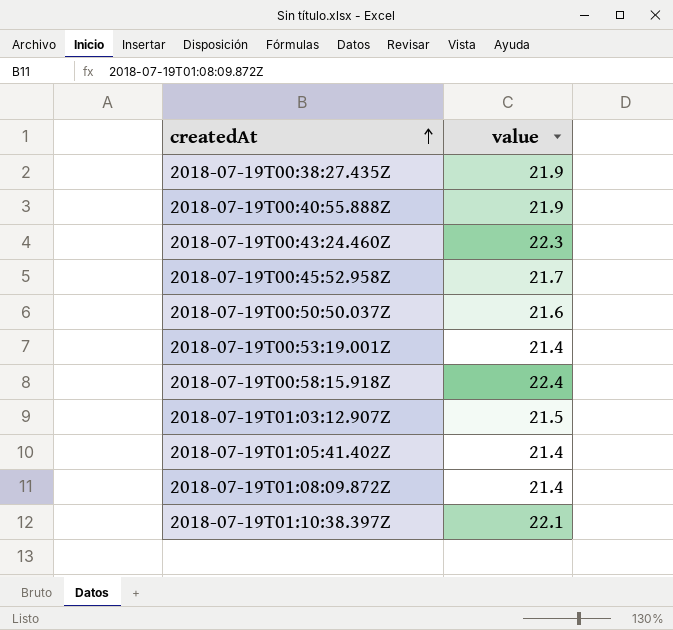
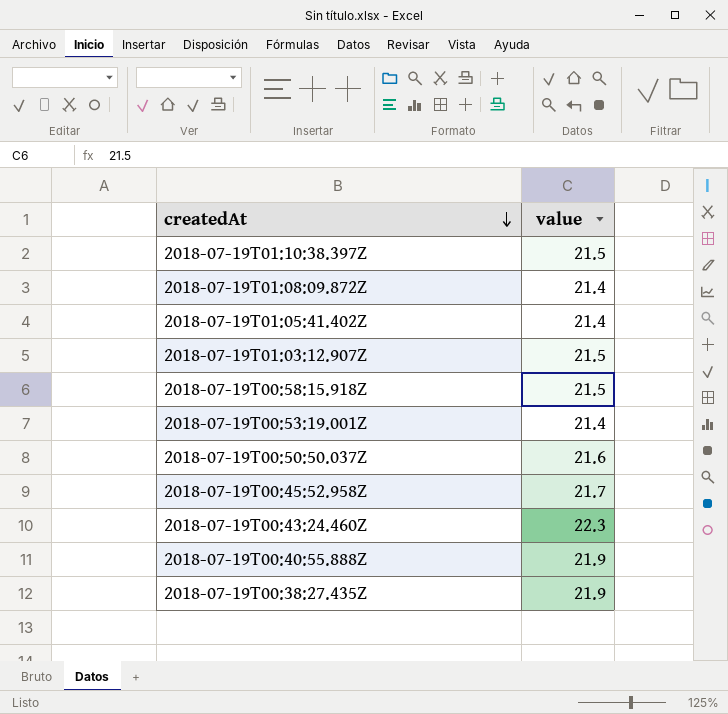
row order: createdAt ascending -> createdAt descending
2018-07-19T01:10:38.397Z | value: 22.1 -> 21.5
2018-07-19T00:58:15.918Z | value: 22.4 -> 21.5

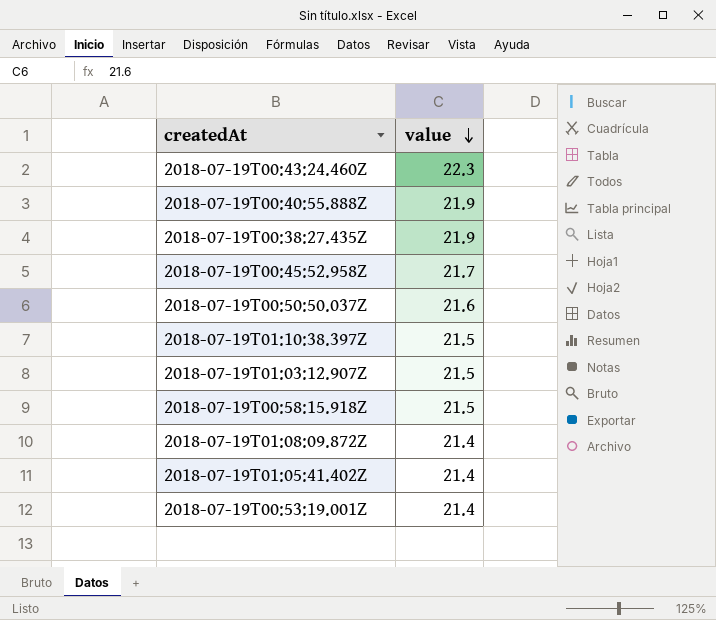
row order: createdAt descending -> value descending

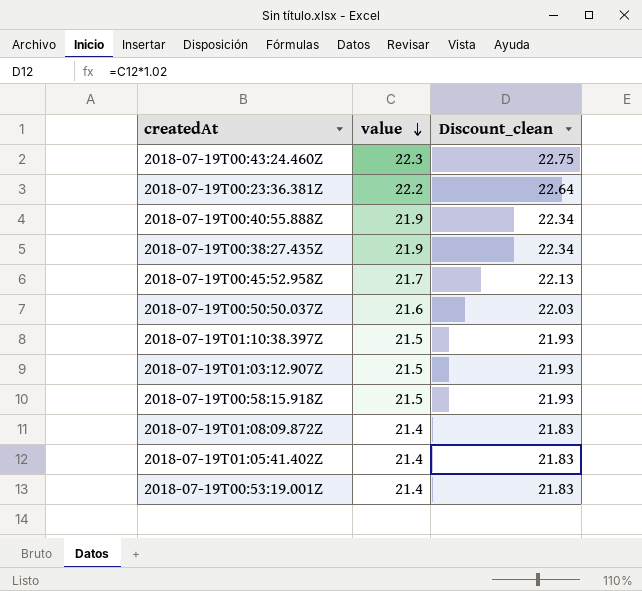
column Discount_clean | formula: none -> [value] * 1.02
row 2018-07-19T00:23:36.381Z: none -> 22.2 | 22.64

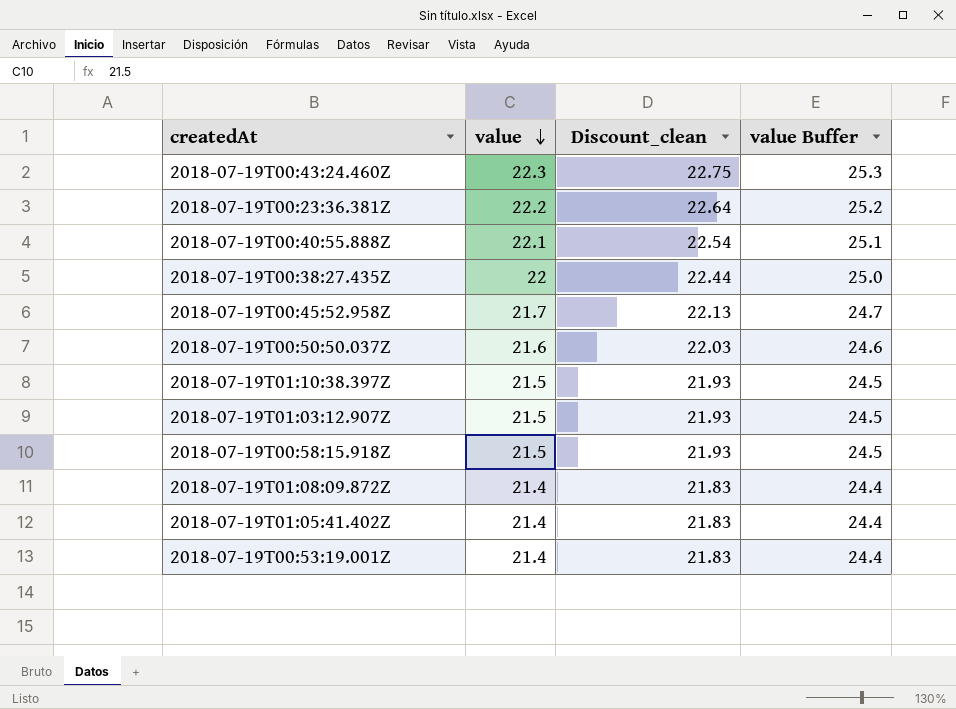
column value Buffer | formula: none -> [value] + 3
2018-07-19T00:40:55.888Z | value: 21.9 -> 22.1
2018-07-19T00:40:55.888Z | Discount_clean: 22.34 -> 22.54
2018-07-19T00:38:27.435Z | value: 21.9 -> 22
2018-07-19T00:38:27.435Z | Discount_clean: 22.34 -> 22.44

